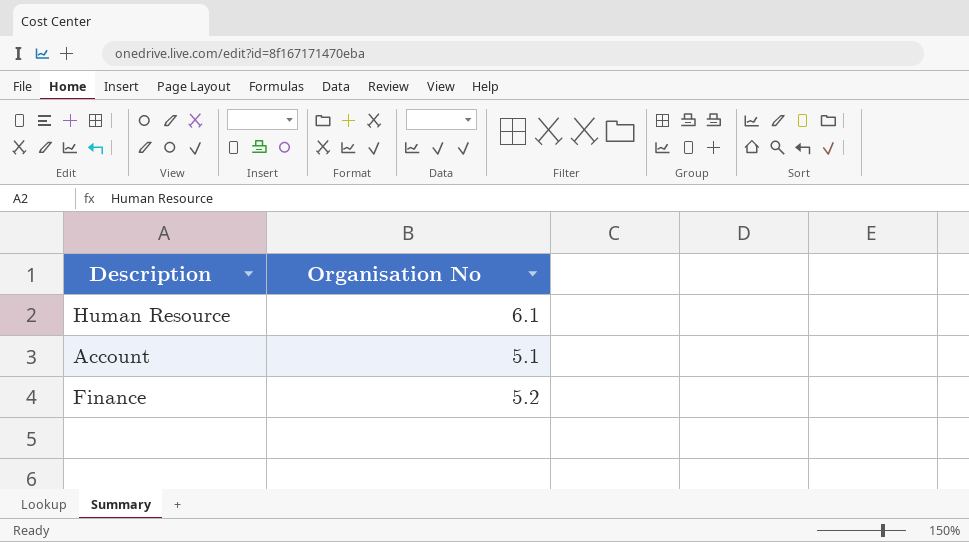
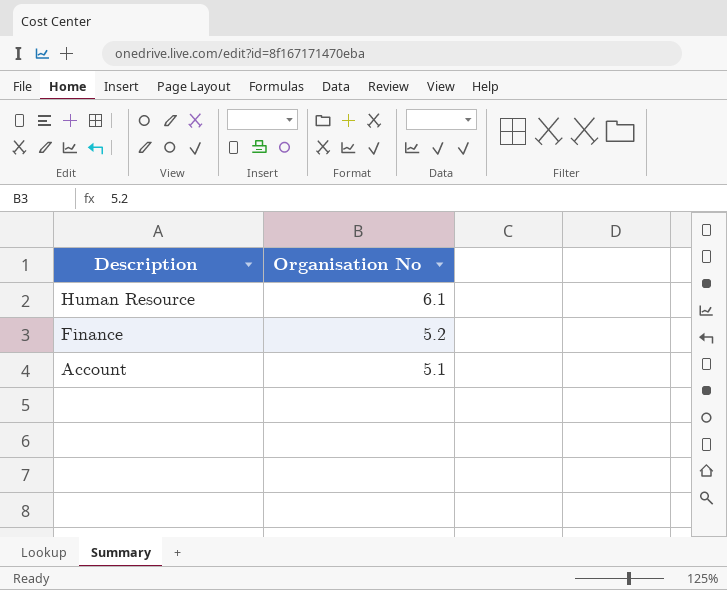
row order: none -> Description descending

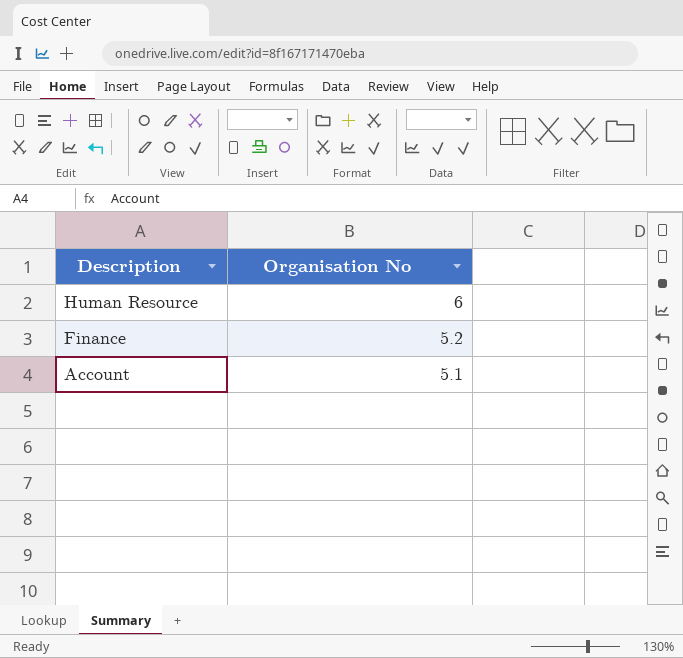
Human Resource | Organisation No: 6.1 -> 6

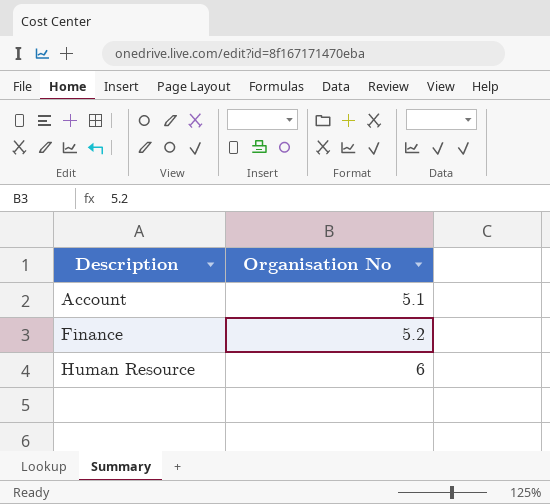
row order: Description descending -> Description ascending

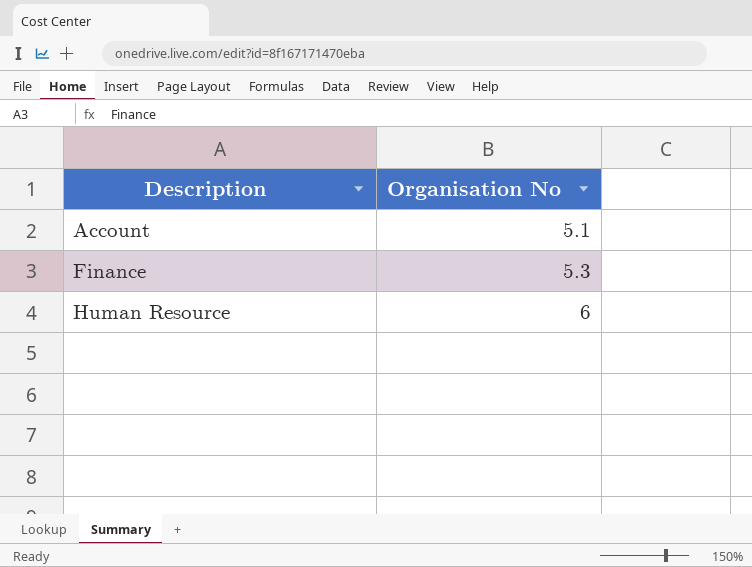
Finance | Organisation No: 5.2 -> 5.3

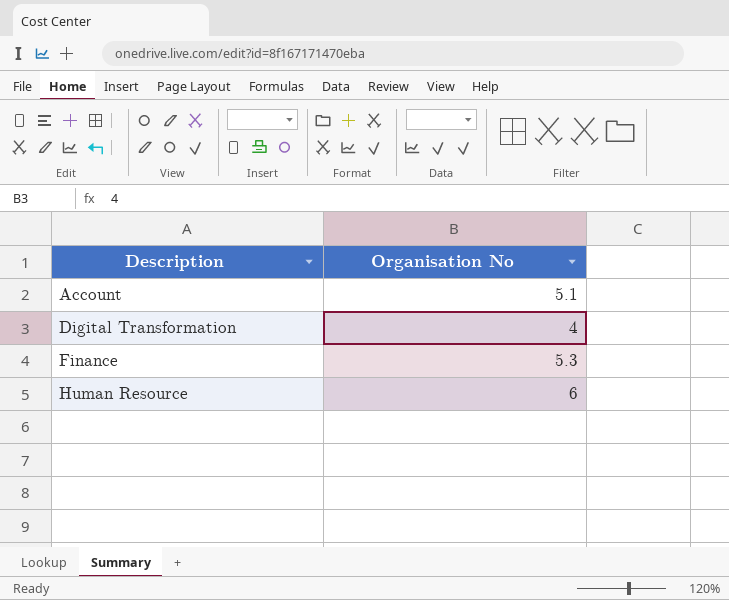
row Digital Transformation: none -> 4

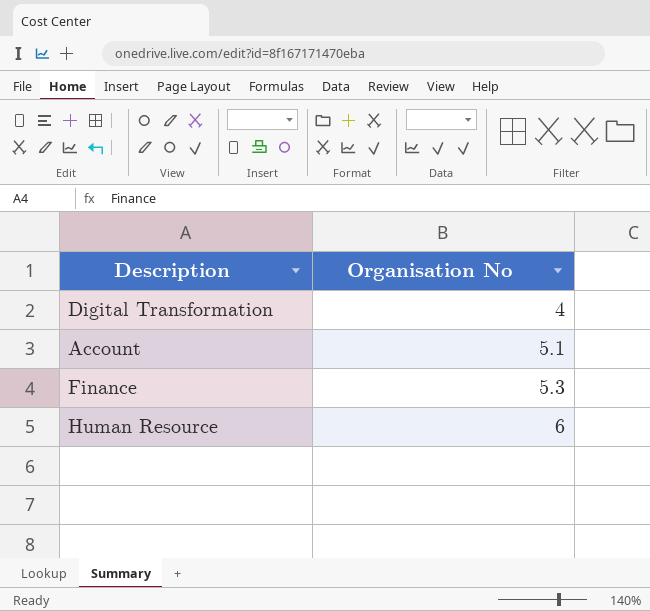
row order: Description ascending -> Organisation No ascending

